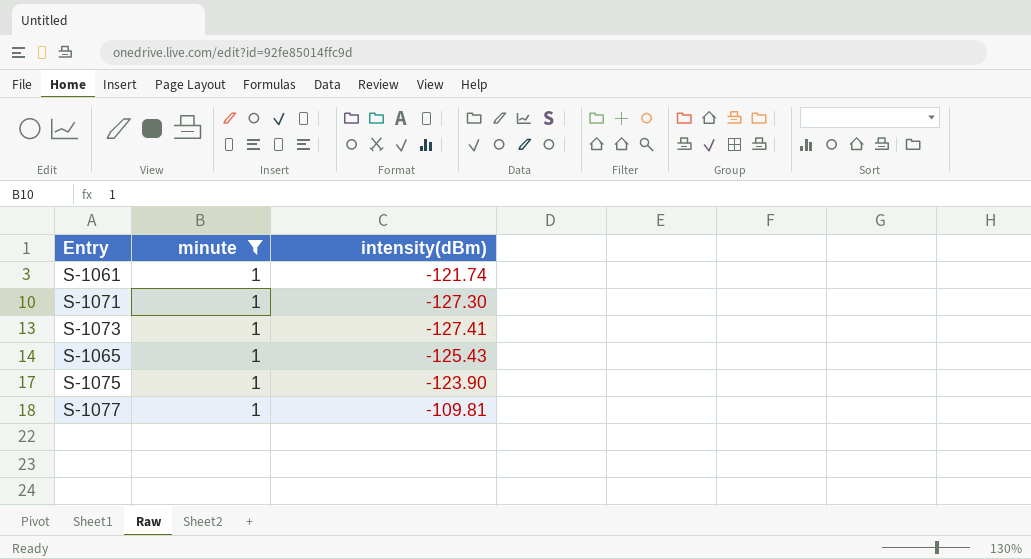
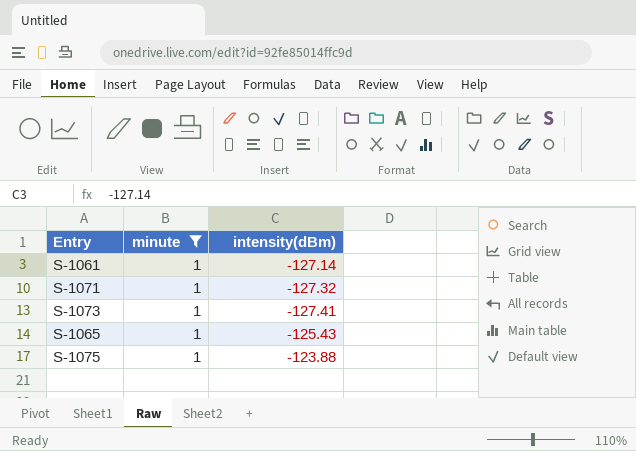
row S-1077: 1 | -109.81 -> none
S-1061 | intensity(dBm): -121.74 -> -127.14
S-1071 | intensity(dBm): -127.30 -> -127.32
S-1075 | intensity(dBm): -123.90 -> -123.88

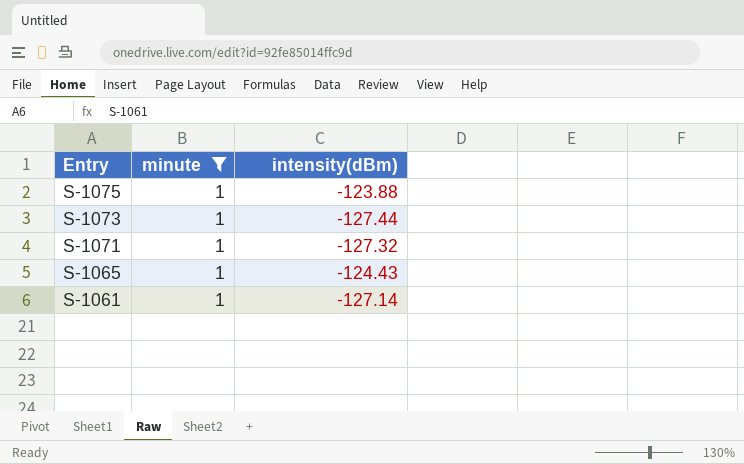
row order: none -> Entry descending
S-1073 | intensity(dBm): -127.41 -> -127.44
S-1065 | intensity(dBm): -125.43 -> -124.43

